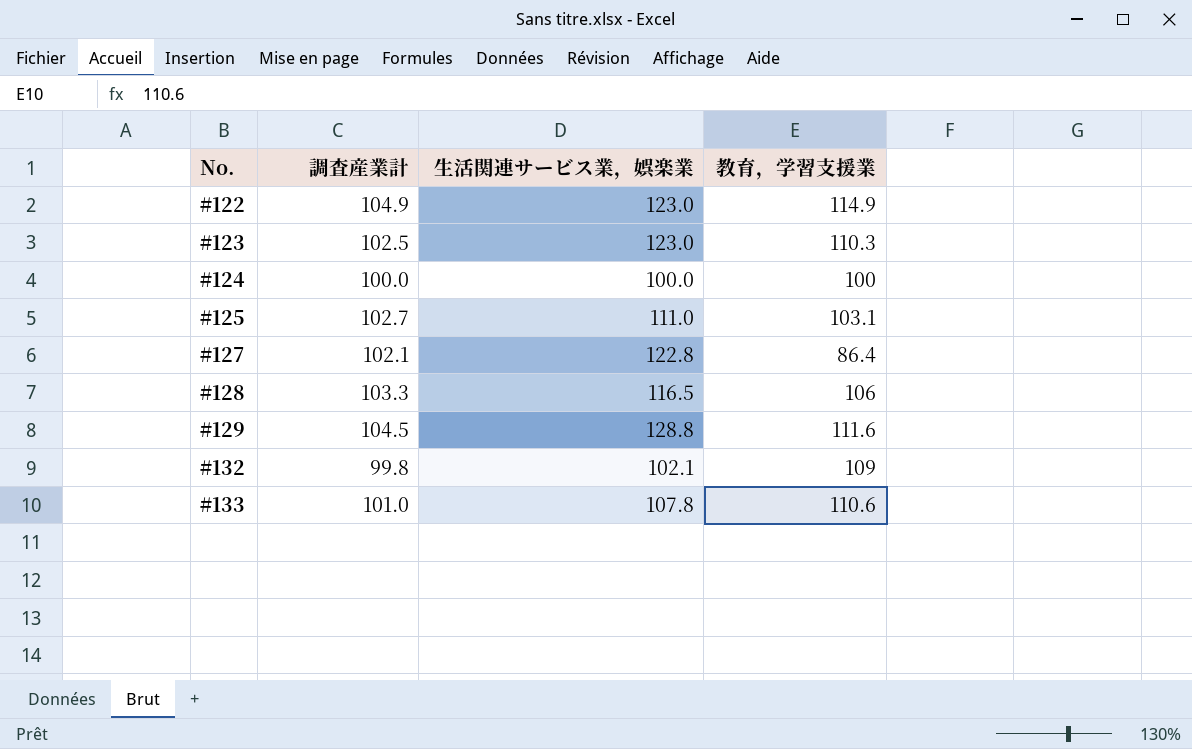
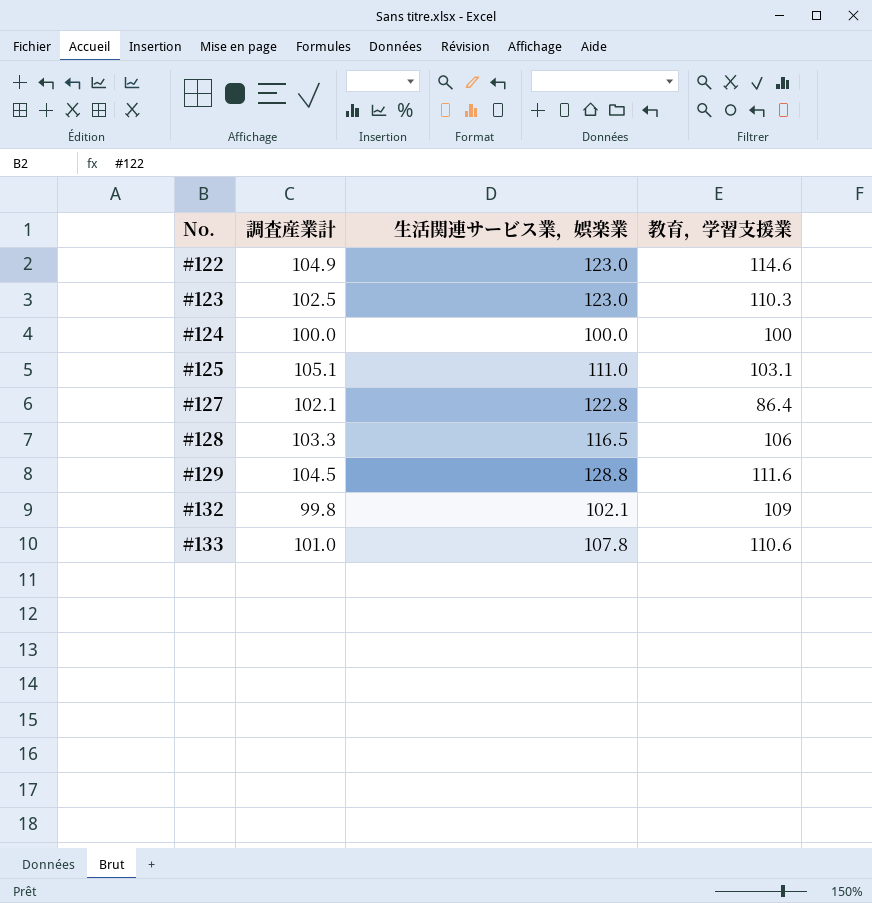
#122 | 教育，学習支援業: 114.9 -> 114.6
#125 | 調査産業計: 102.7 -> 105.1

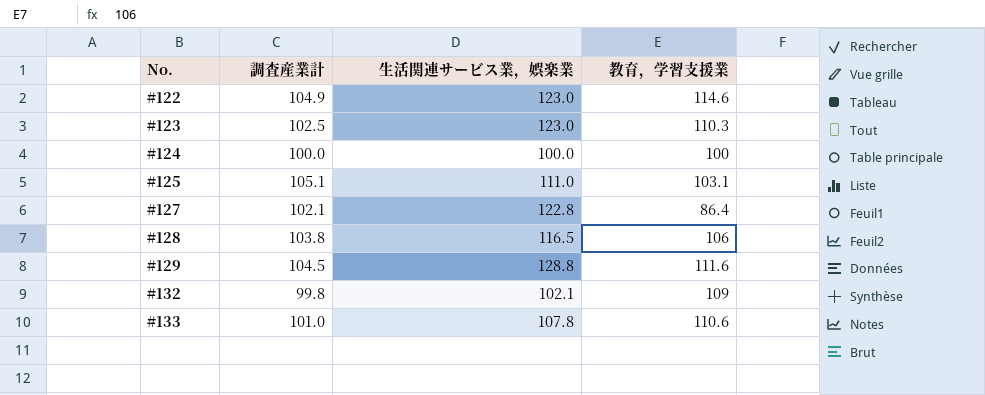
#128 | 調査産業計: 103.3 -> 103.8

